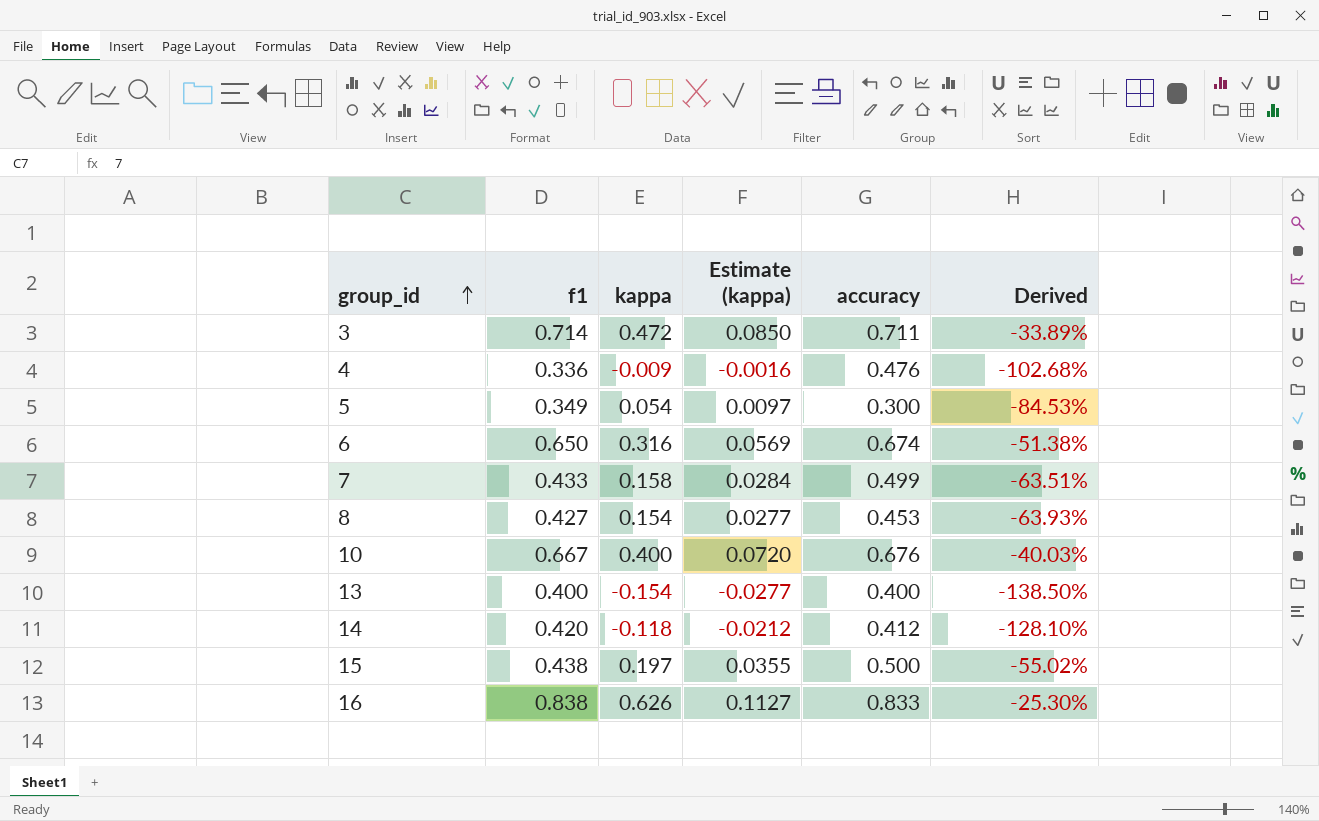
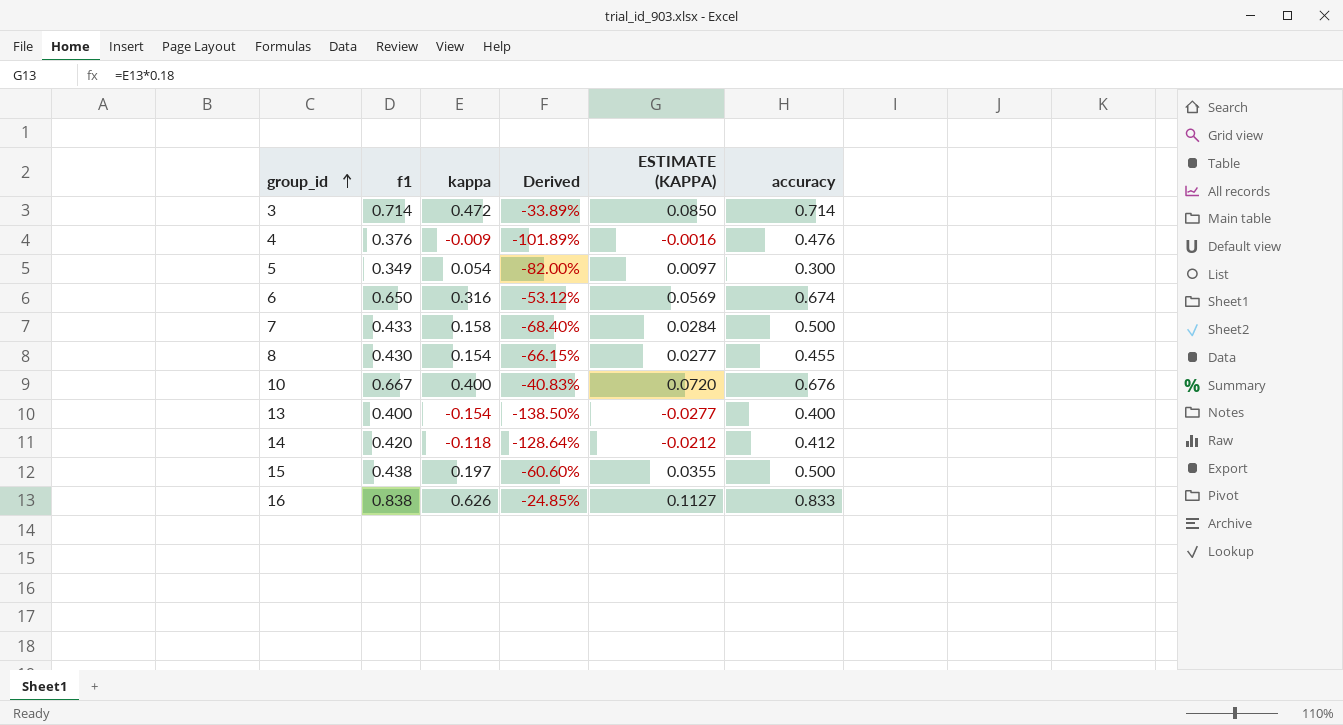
column Derived | formula: ([kappa] - [f1]) / [f1] -> ([kappa] - [accuracy]) / [accuracy]
column Derived | position: 6 -> 4
column name: Estimate (kappa) -> ESTIMATE (KAPPA)
3 | accuracy: 0.711 -> 0.714
4 | f1: 0.336 -> 0.376
7 | accuracy: 0.499 -> 0.500
8 | f1: 0.427 -> 0.430
8 | accuracy: 0.453 -> 0.455

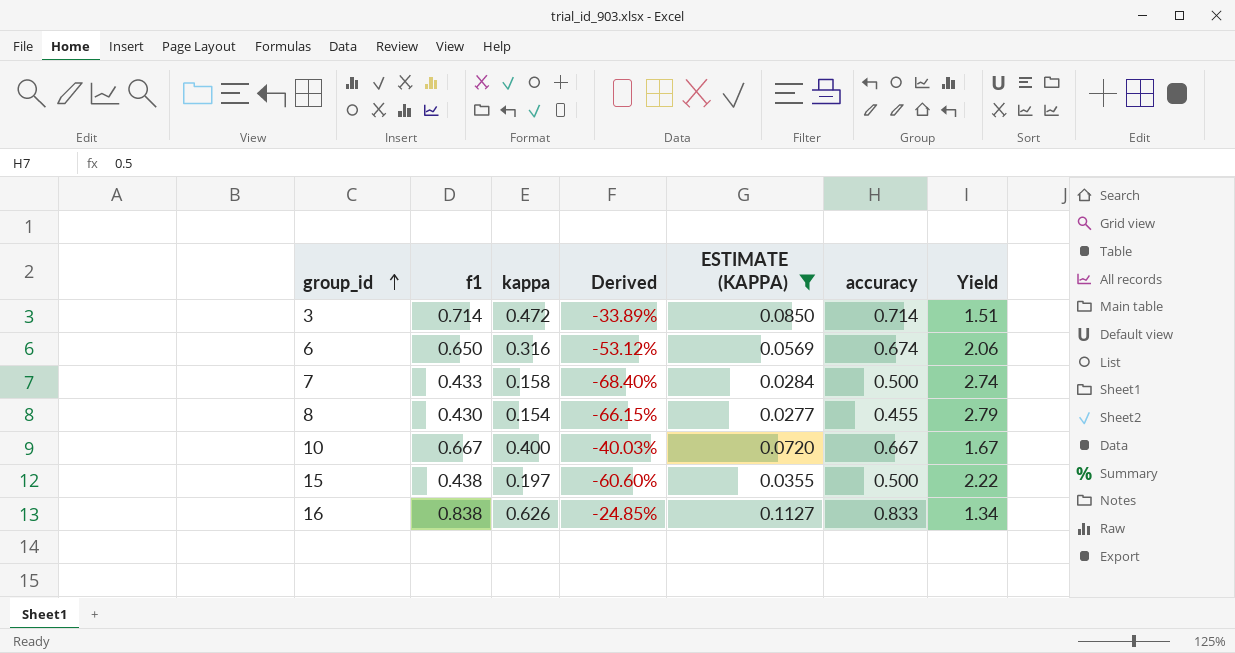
filter: none -> ESTIMATE (KAPPA) >= 0.0277
column Yield | formula: none -> [f1] / [kappa]
10 | Derived: -40.83% -> -40.03%
10 | accuracy: 0.676 -> 0.667

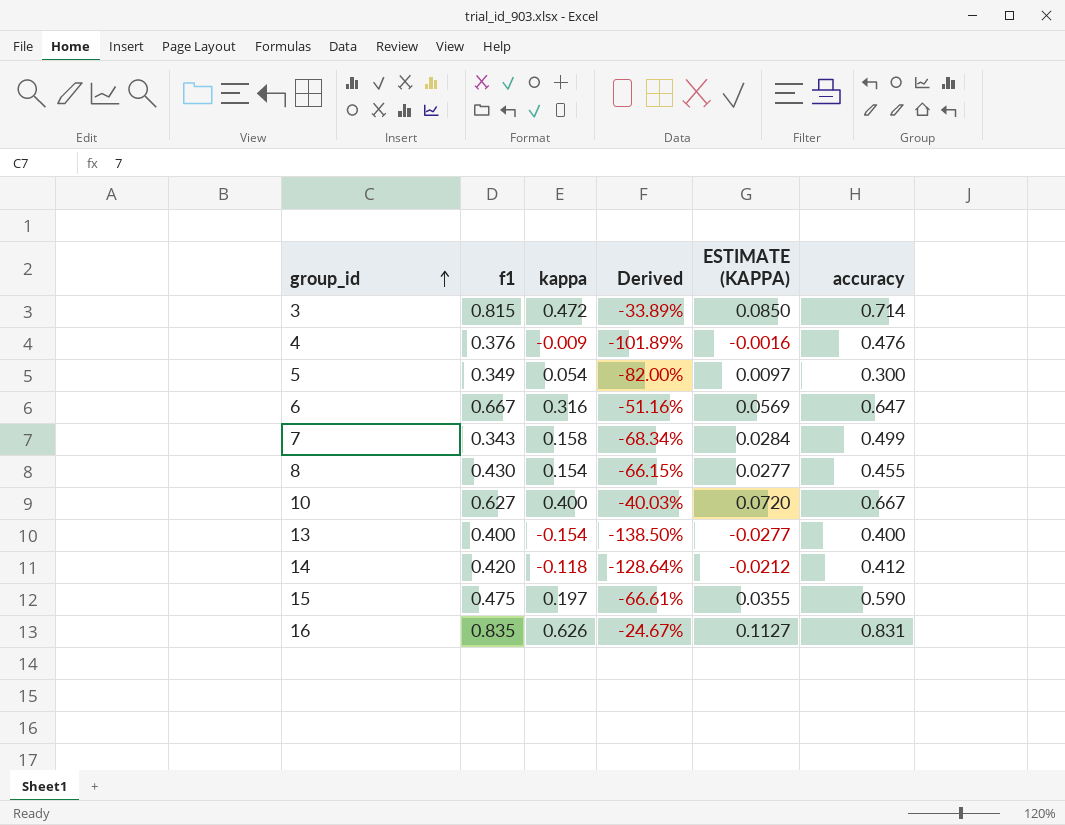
filter: ESTIMATE (KAPPA) >= 0.0277 -> none
column Yield | formula: [f1] / [kappa] -> none
3 | f1: 0.714 -> 0.815
6 | f1: 0.650 -> 0.667
6 | Derived: -53.12% -> -51.16%
6 | accuracy: 0.674 -> 0.647
7 | f1: 0.433 -> 0.343
7 | Derived: -68.40% -> -68.34%
7 | accuracy: 0.500 -> 0.499
10 | f1: 0.667 -> 0.627
15 | f1: 0.438 -> 0.475
15 | Derived: -60.60% -> -66.61%
15 | accuracy: 0.500 -> 0.590
16 | f1: 0.838 -> 0.835
16 | Derived: -24.85% -> -24.67%
16 | accuracy: 0.833 -> 0.831

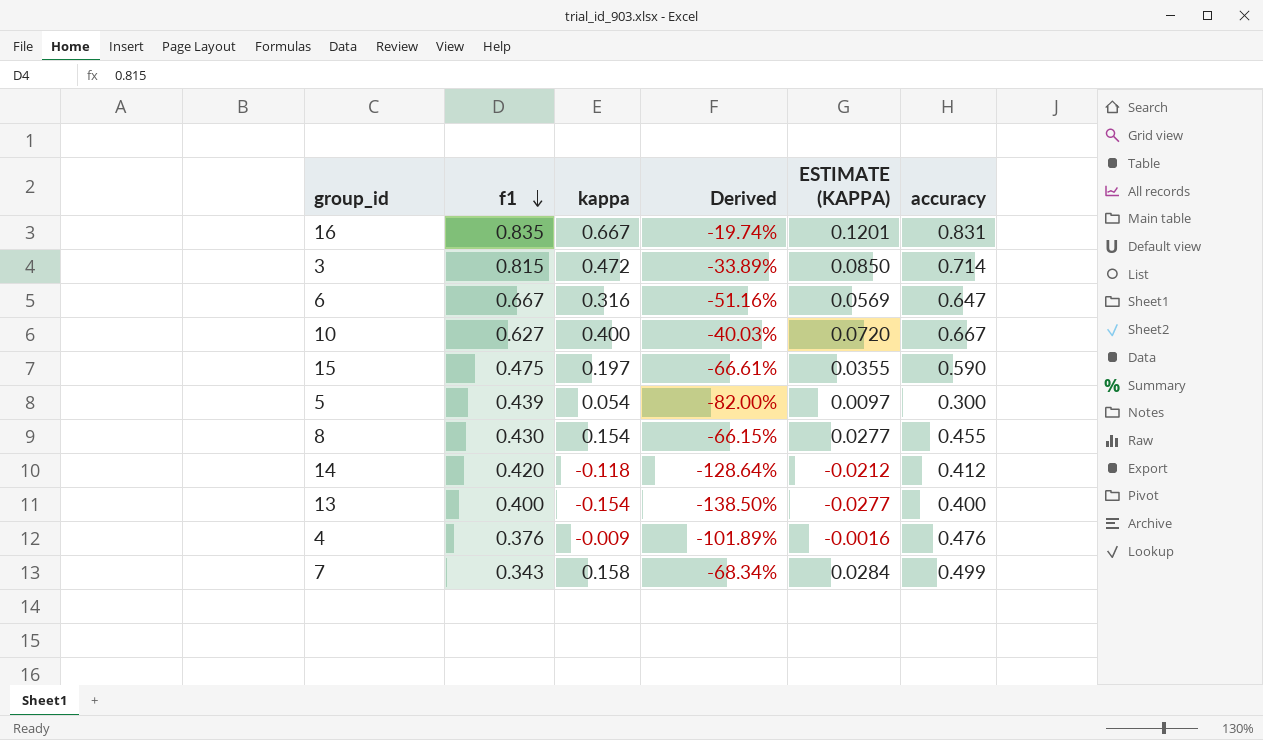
row order: group_id ascending -> f1 descending
16 | kappa: 0.626 -> 0.667
16 | Derived: -24.67% -> -19.74%
16 | ESTIMATE (KAPPA): 0.1127 -> 0.1201
5 | f1: 0.349 -> 0.439

